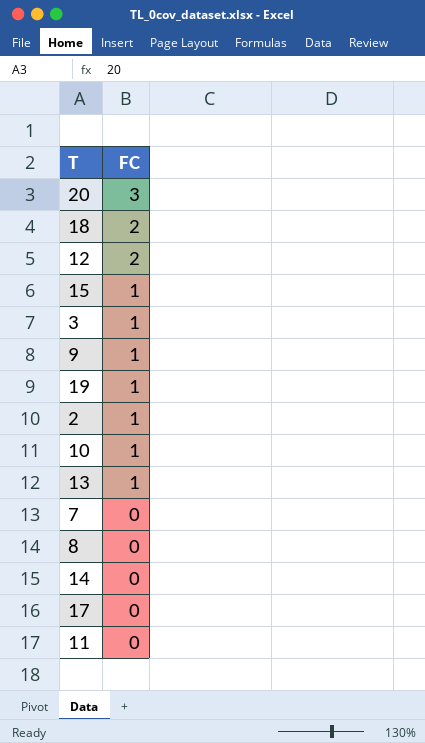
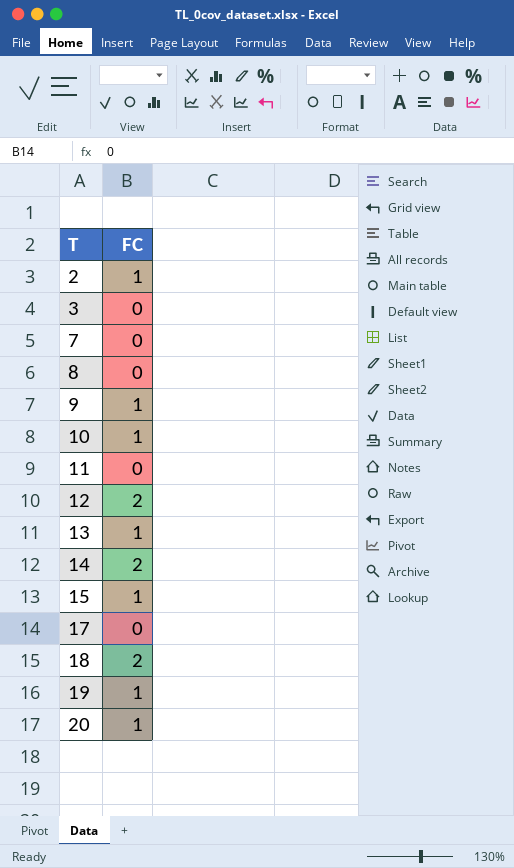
row order: FC descending -> T ascending
3 | FC: 1 -> 0
14 | FC: 0 -> 2
20 | FC: 3 -> 1

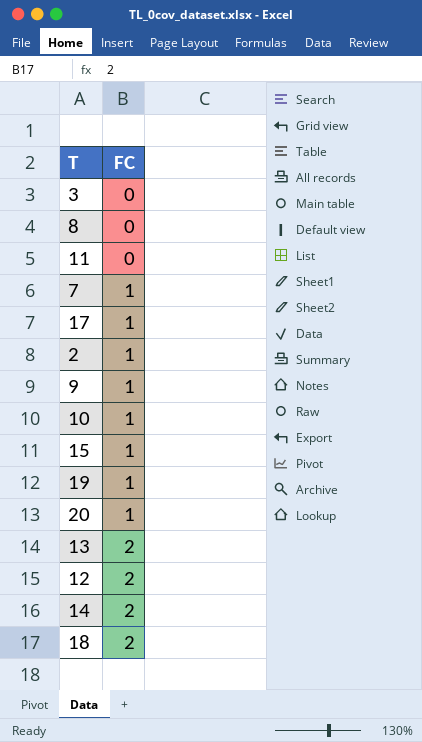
row order: T ascending -> FC ascending
7 | FC: 0 -> 1
17 | FC: 0 -> 1
13 | FC: 1 -> 2

